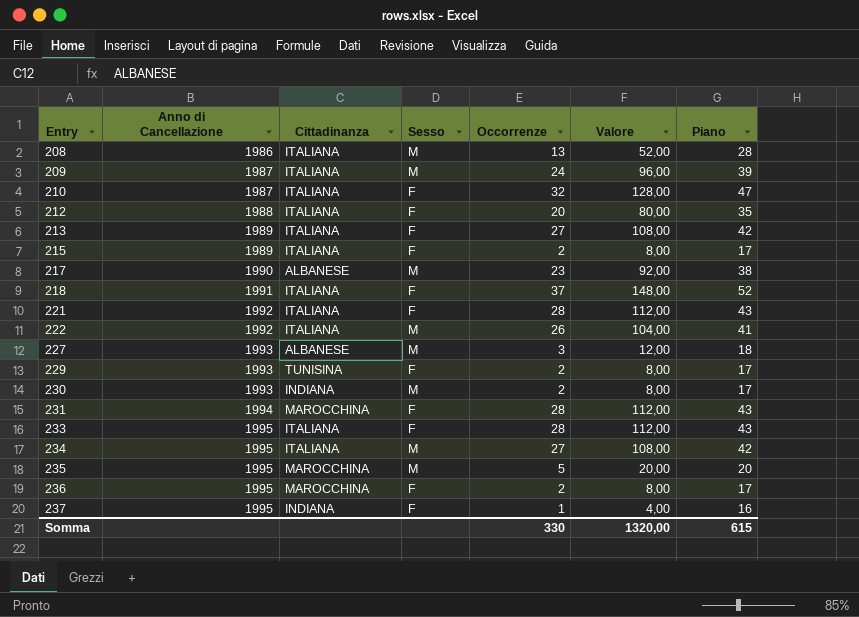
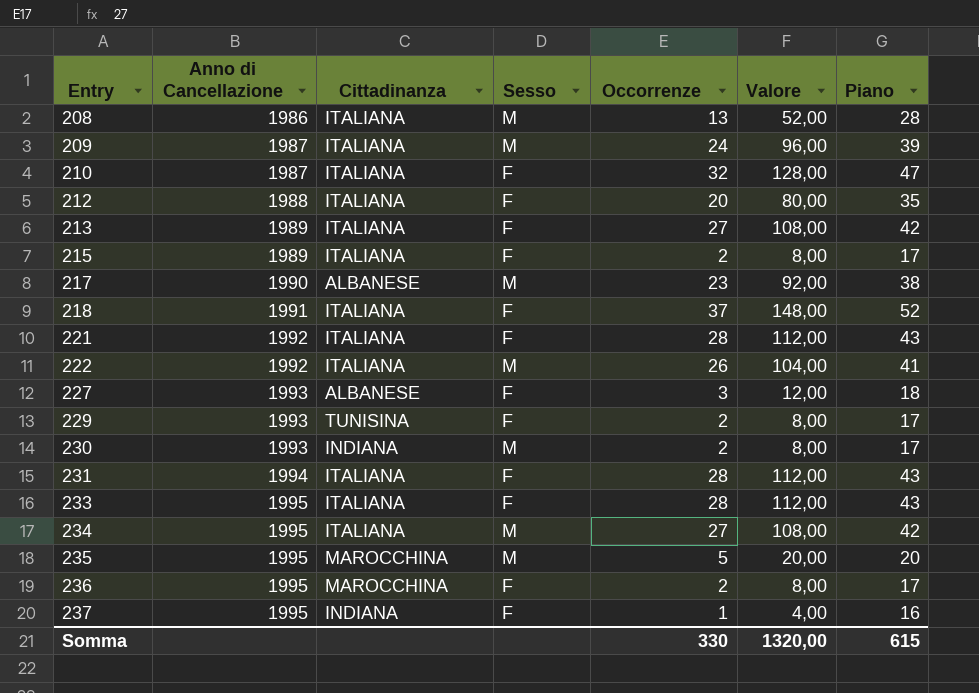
227 | Sesso: M -> F
231 | Cittadinanza: MAROCCHINA -> ITALIANA

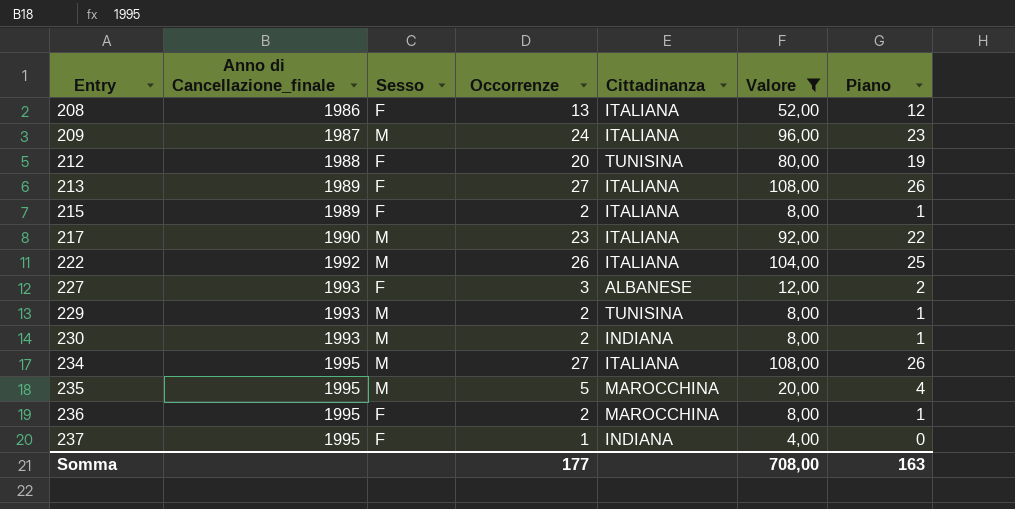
filter: none -> Valore <= 108,00
column name: Anno di Cancellazione -> Anno di Cancellazione_finale
column Cittadinanza | position: 3 -> 5
column Piano | formula: [Occorrenze] + 15 -> [Occorrenze] - 1
208 | Sesso: M -> F
212 | Cittadinanza: ITALIANA -> TUNISINA
217 | Cittadinanza: ALBANESE -> ITALIANA
229 | Sesso: F -> M
Somma | Occorrenze: 330 -> 177
Somma | Valore: 1320,00 -> 708,00
Somma | Piano: 615 -> 163

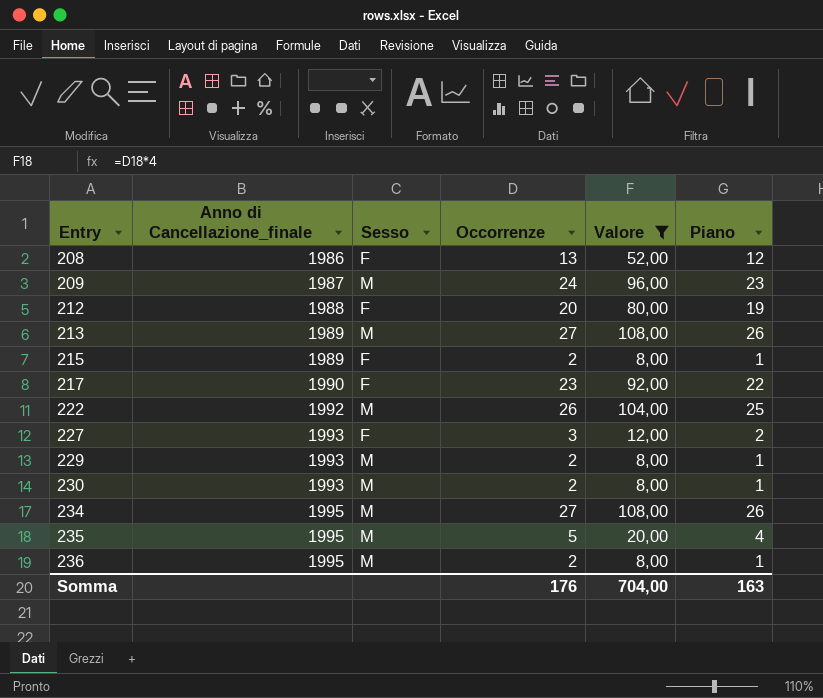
column Cittadinanza | position: 5 -> none
row 237: 1995 | F | 1 | INDIANA | 4,00 | 0 -> none
213 | Sesso: F -> M
217 | Sesso: M -> F
236 | Sesso: F -> M
Somma | Occorrenze: 177 -> 176
Somma | Valore: 708,00 -> 704,00

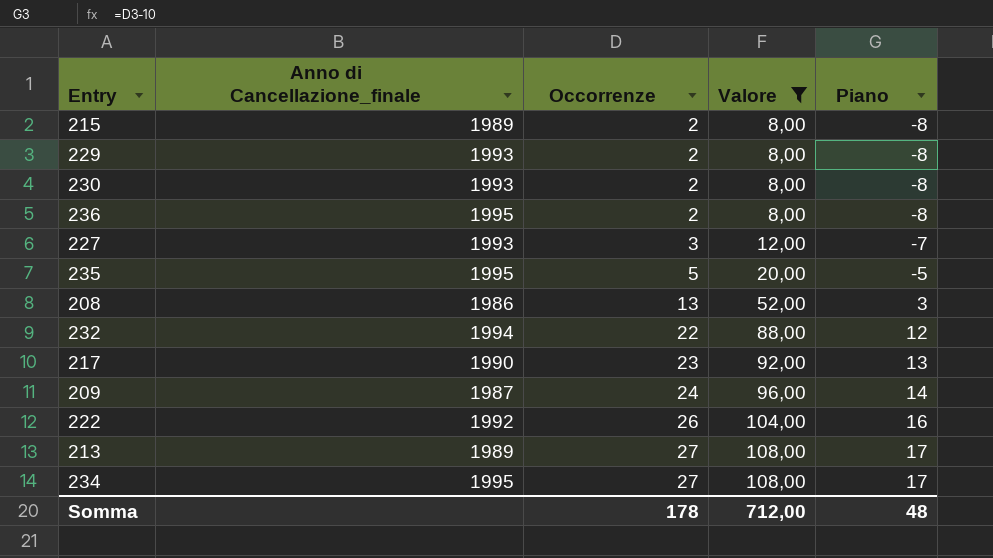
row order: Entry ascending -> Occorrenze ascending
column Sesso | position: 3 -> none
column Piano | formula: [Occorrenze] - 1 -> [Occorrenze] - 10
row 212: 1988 | F | 20 | 80,00 | 19 -> none
row 232: none -> 1994 | 22 | 88,00 | 12
Somma | Occorrenze: 176 -> 178
Somma | Valore: 704,00 -> 712,00
Somma | Piano: 163 -> 48

